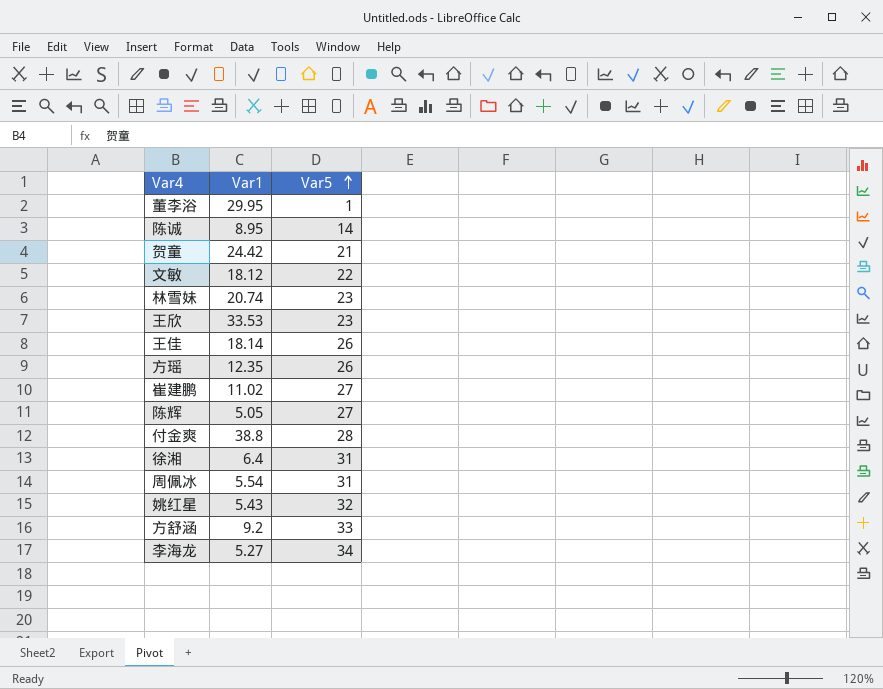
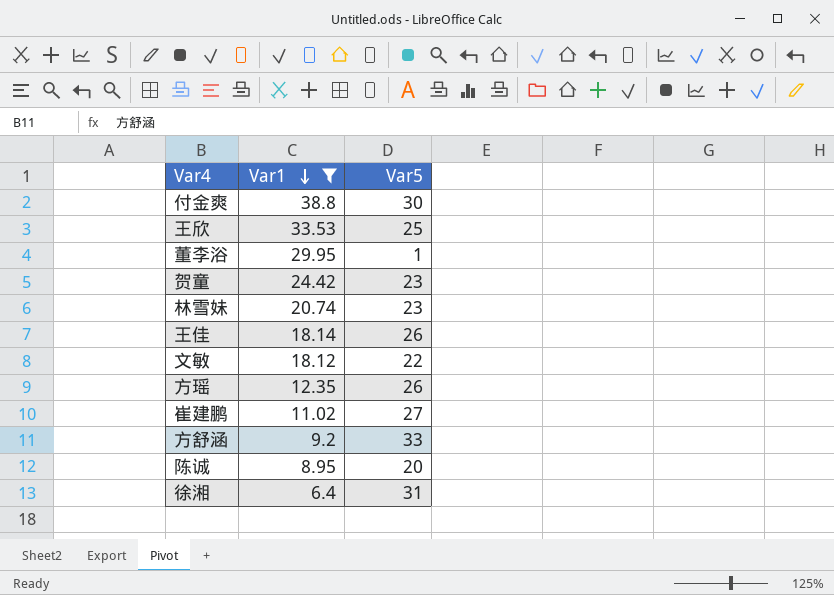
filter: none -> Var1 >= 6.4
row order: Var5 ascending -> Var1 descending
付金爽 | Var5: 28 -> 30
王欣 | Var5: 23 -> 25
贺童 | Var5: 21 -> 23
陈诚 | Var5: 14 -> 20

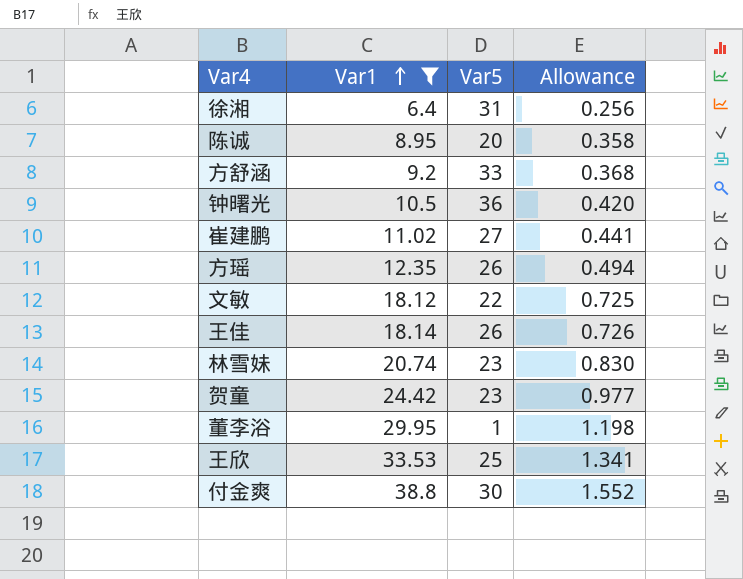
row order: Var1 descending -> Var1 ascending
column Allowance | formula: none -> [Var1] * 0.04
row 钟曙光: none -> 10.5 | 36 | 0.420

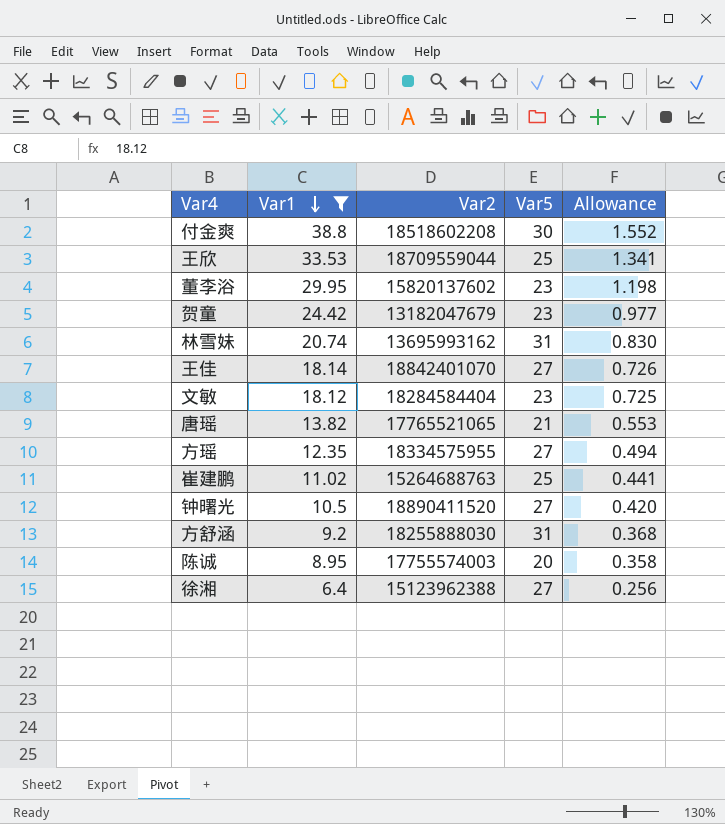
row order: Var1 ascending -> Var1 descending
column Var2 | position: none -> 3
董李浴 | Var5: 1 -> 23
林雪妹 | Var5: 23 -> 31
王佳 | Var5: 26 -> 27
文敏 | Var5: 22 -> 23
row 唐瑶: none -> 13.82 | 17765521065 | 21 | 0.553
方瑶 | Var5: 26 -> 27
崔建鹏 | Var5: 27 -> 25
钟曙光 | Var5: 36 -> 27
方舒涵 | Var5: 33 -> 31
徐湘 | Var5: 31 -> 27

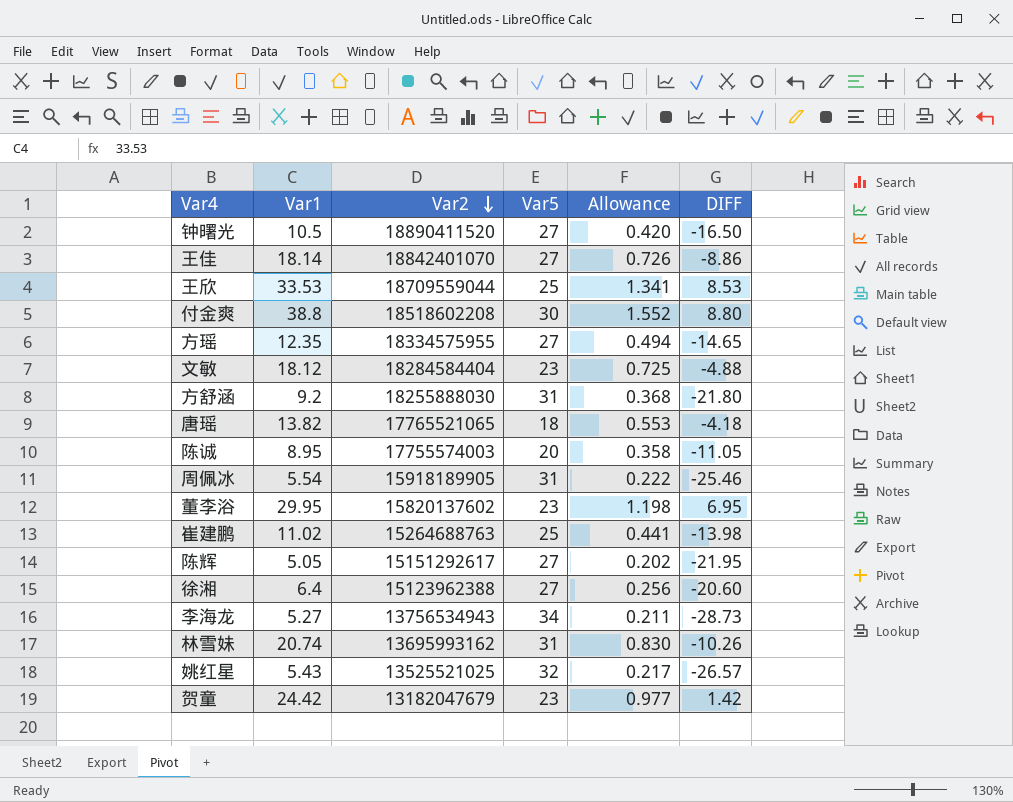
filter: Var1 >= 6.4 -> none
row order: Var1 descending -> Var2 descending
column DIFF | formula: none -> [Var1] - [Var5]
唐瑶 | Var5: 21 -> 18

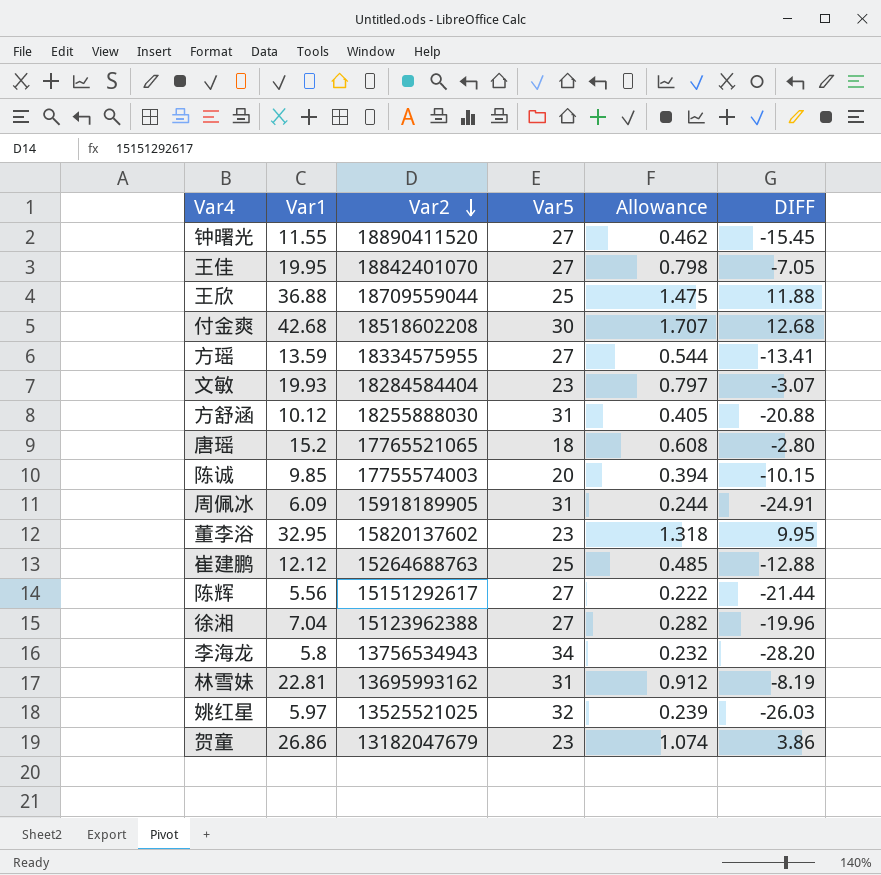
钟曙光 | Var1: 10.5 -> 11.55
钟曙光 | Allowance: 0.420 -> 0.462
钟曙光 | DIFF: -16.50 -> -15.45
王佳 | Var1: 18.14 -> 19.95
王佳 | Allowance: 0.726 -> 0.798
王佳 | DIFF: -8.86 -> -7.05
王欣 | Var1: 33.53 -> 36.88
王欣 | Allowance: 1.341 -> 1.475
王欣 | DIFF: 8.53 -> 11.88
付金爽 | Var1: 38.8 -> 42.68
付金爽 | Allowance: 1.552 -> 1.707
付金爽 | DIFF: 8.80 -> 12.68
方瑶 | Var1: 12.35 -> 13.59
方瑶 | Allowance: 0.494 -> 0.544
方瑶 | DIFF: -14.65 -> -13.41
文敏 | Var1: 18.12 -> 19.93
文敏 | Allowance: 0.725 -> 0.797
文敏 | DIFF: -4.88 -> -3.07
方舒涵 | Var1: 9.2 -> 10.12
方舒涵 | Allowance: 0.368 -> 0.405
方舒涵 | DIFF: -21.80 -> -20.88
唐瑶 | Var1: 13.82 -> 15.2
唐瑶 | Allowance: 0.553 -> 0.608
唐瑶 | DIFF: -4.18 -> -2.80
陈诚 | Var1: 8.95 -> 9.85
陈诚 | Allowance: 0.358 -> 0.394
陈诚 | DIFF: -11.05 -> -10.15
周佩冰 | Var1: 5.54 -> 6.09
周佩冰 | Allowance: 0.222 -> 0.244
周佩冰 | DIFF: -25.46 -> -24.91
董李浴 | Var1: 29.95 -> 32.95
董李浴 | Allowance: 1.198 -> 1.318
董李浴 | DIFF: 6.95 -> 9.95
崔建鹏 | Var1: 11.02 -> 12.12
崔建鹏 | Allowance: 0.441 -> 0.485
崔建鹏 | DIFF: -13.98 -> -12.88
陈辉 | Var1: 5.05 -> 5.56
陈辉 | Allowance: 0.202 -> 0.222
陈辉 | DIFF: -21.95 -> -21.44
徐湘 | Var1: 6.4 -> 7.04
徐湘 | Allowance: 0.256 -> 0.282
徐湘 | DIFF: -20.60 -> -19.96
李海龙 | Var1: 5.27 -> 5.8
李海龙 | Allowance: 0.211 -> 0.232
李海龙 | DIFF: -28.73 -> -28.20
林雪妹 | Var1: 20.74 -> 22.81
林雪妹 | Allowance: 0.830 -> 0.912
林雪妹 | DIFF: -10.26 -> -8.19
姚红星 | Var1: 5.43 -> 5.97
姚红星 | Allowance: 0.217 -> 0.239
姚红星 | DIFF: -26.57 -> -26.03
贺童 | Var1: 24.42 -> 26.86
贺童 | Allowance: 0.977 -> 1.074
贺童 | DIFF: 1.42 -> 3.86

